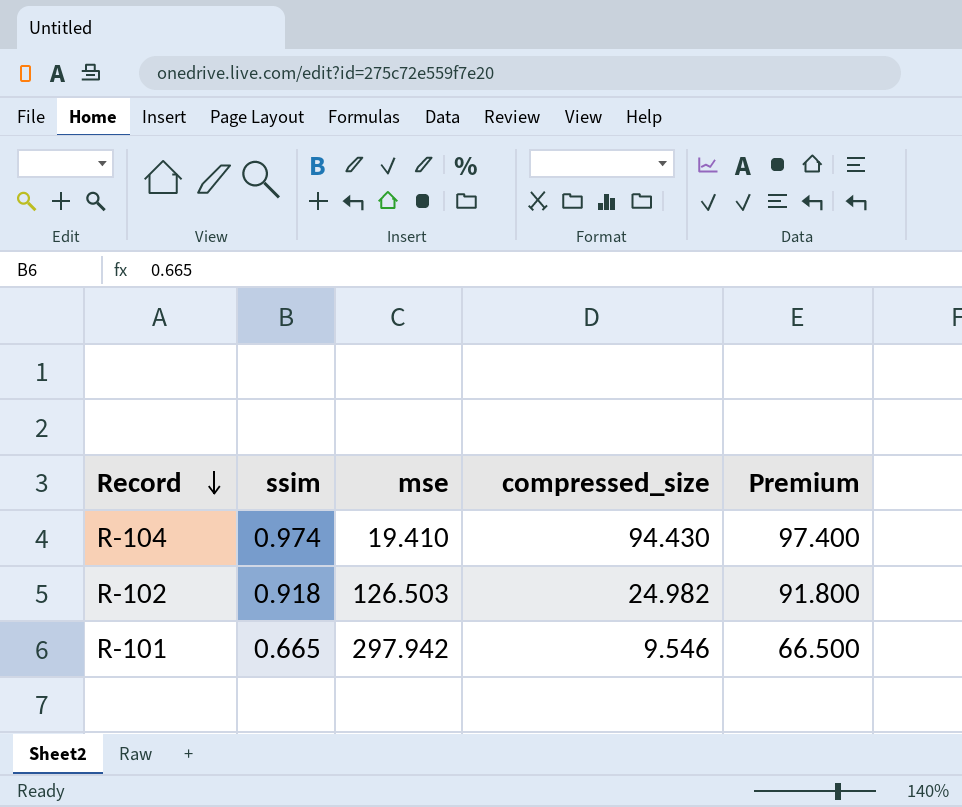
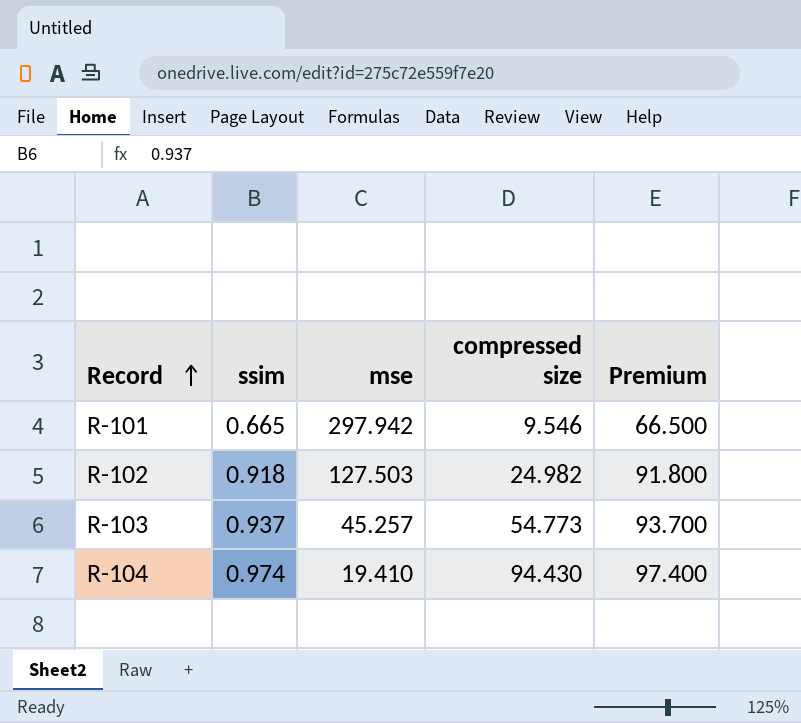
row order: Record descending -> Record ascending
column name: compressed_size -> compressed size
R-102 | mse: 126.503 -> 127.503
row R-103: none -> 0.937 | 45.257 | 54.773 | 93.700

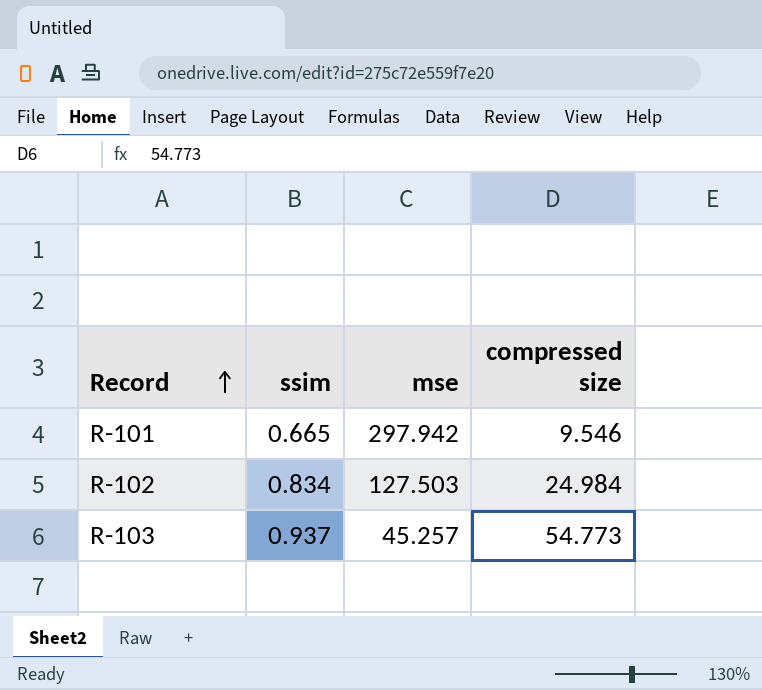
column Premium | formula: [ssim] * 100 -> none
row R-104: 0.974 | 19.410 | 94.430 | 97.400 -> none
R-102 | ssim: 0.918 -> 0.834
R-102 | compressed size: 24.982 -> 24.984

